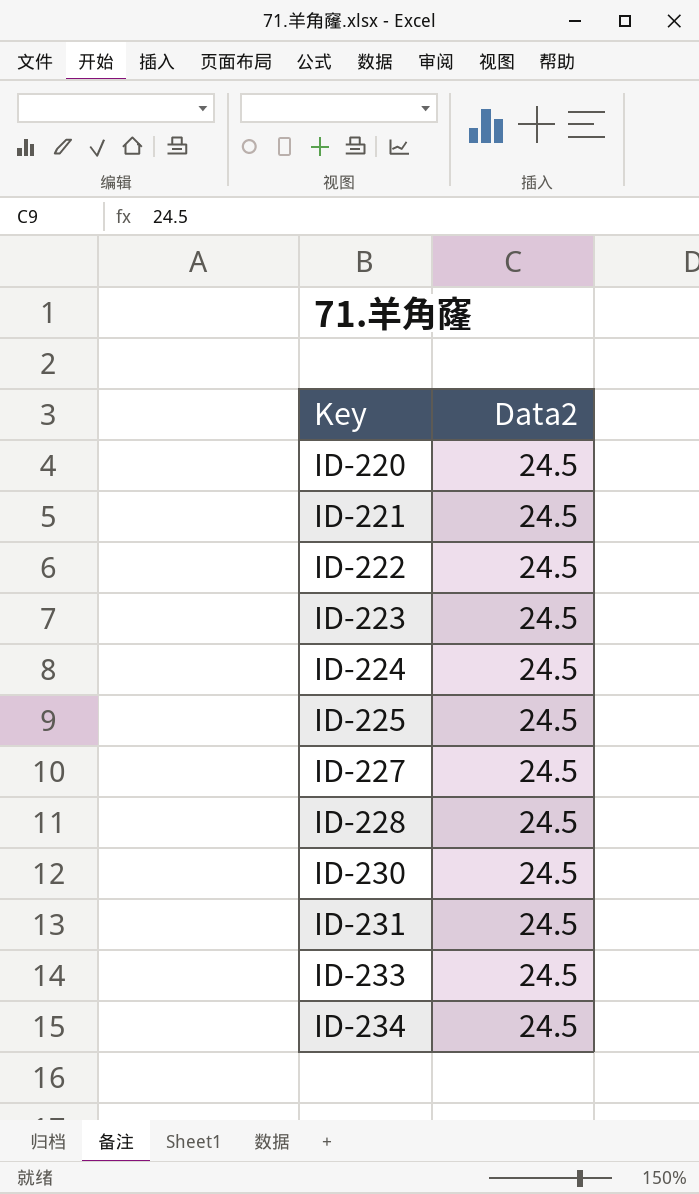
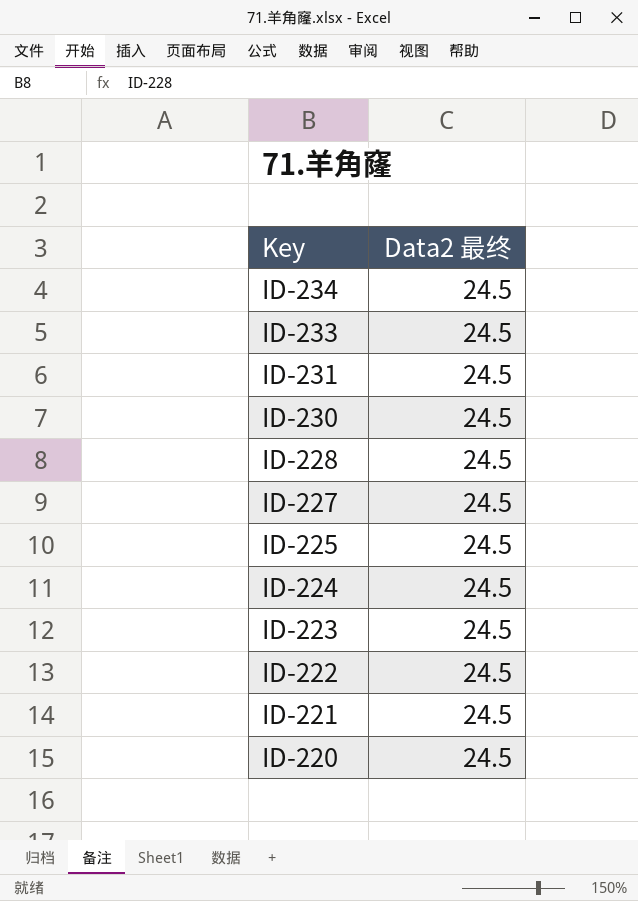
row order: Key ascending -> Key descending
column name: Data2 -> Data2 最终

